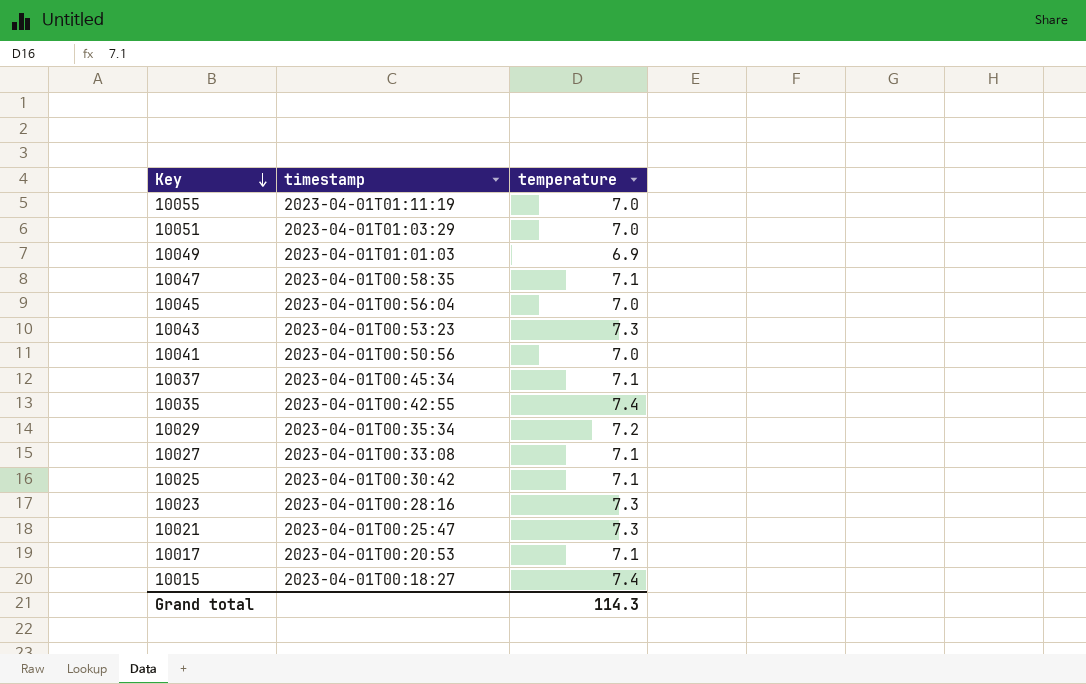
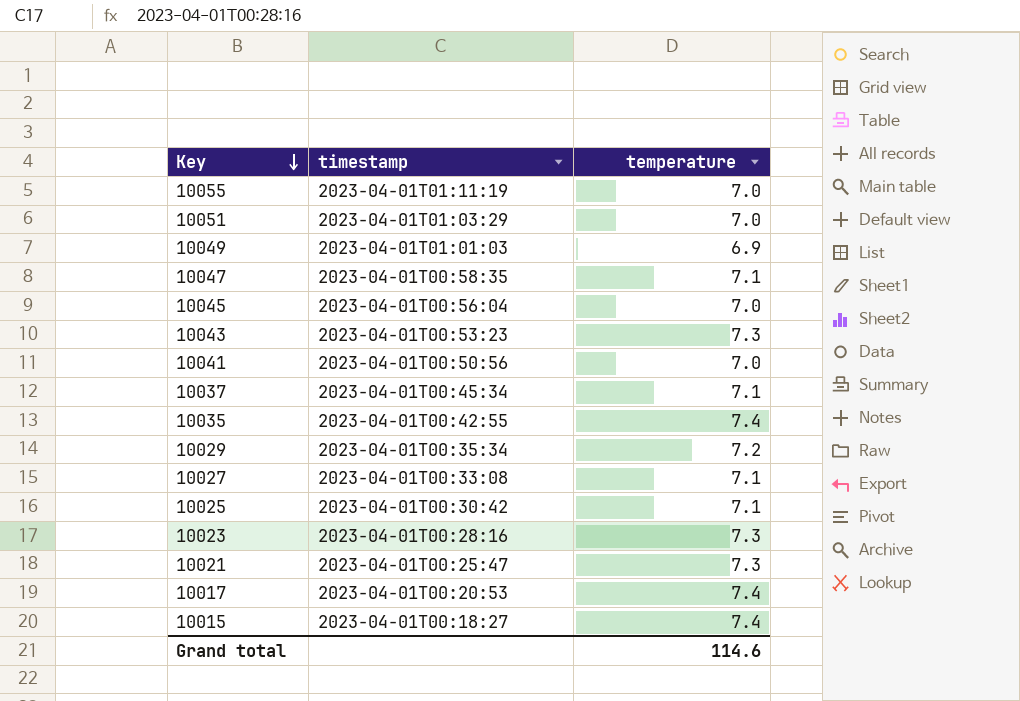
10017 | temperature: 7.1 -> 7.4
Grand total | temperature: 114.3 -> 114.6

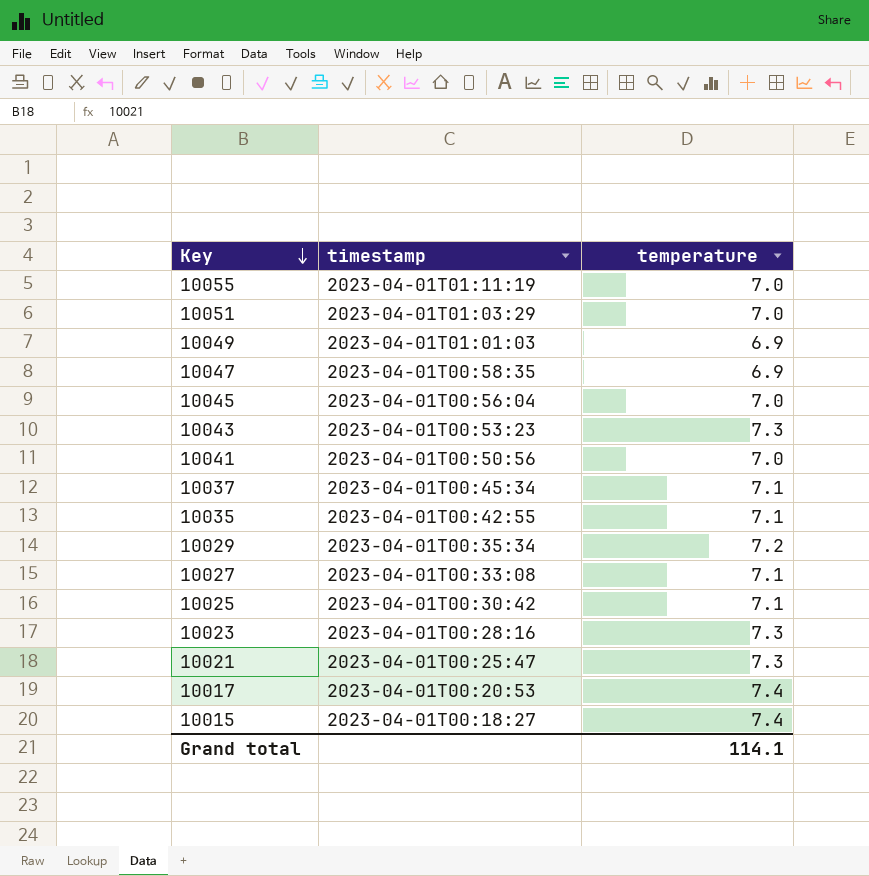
10047 | temperature: 7.1 -> 6.9
10035 | temperature: 7.4 -> 7.1
Grand total | temperature: 114.6 -> 114.1

